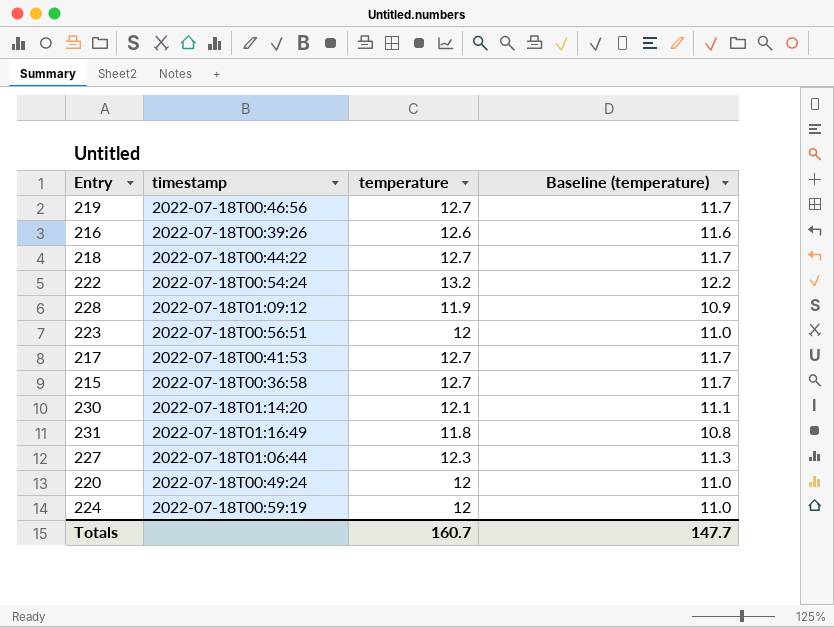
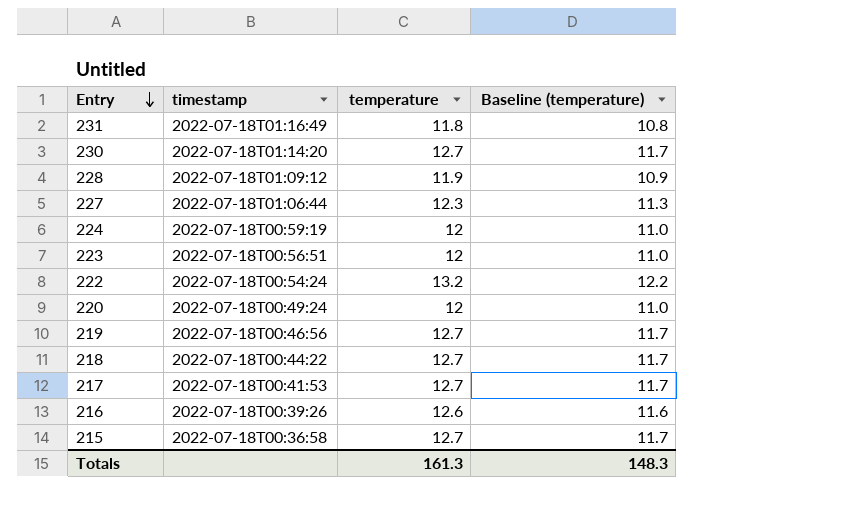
row order: none -> Entry descending
230 | temperature: 12.1 -> 12.7
230 | Baseline (temperature): 11.1 -> 11.7
Totals | temperature: 160.7 -> 161.3
Totals | Baseline (temperature): 147.7 -> 148.3

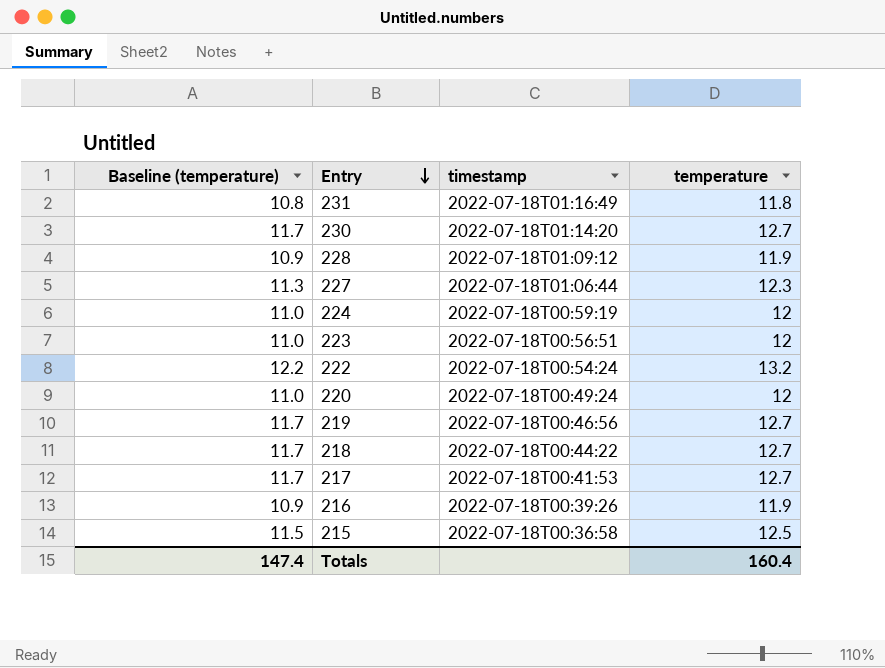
column Baseline (temperature) | position: 4 -> 1
216 | Baseline (temperature): 11.6 -> 10.9
216 | temperature: 12.6 -> 11.9
215 | Baseline (temperature): 11.7 -> 11.5
215 | temperature: 12.7 -> 12.5
Totals | Baseline (temperature): 148.3 -> 147.4
Totals | temperature: 161.3 -> 160.4

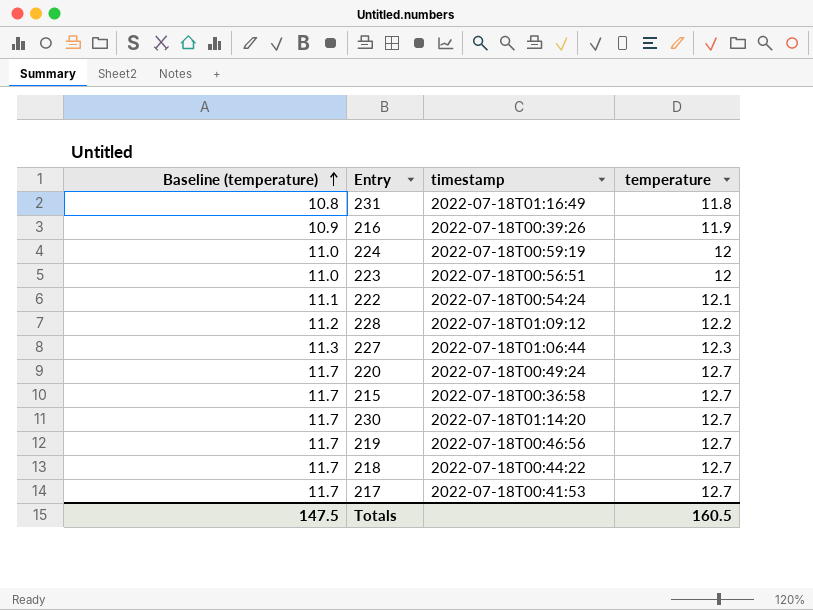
row order: Entry descending -> Baseline (temperature) ascending
222 | Baseline (temperature): 12.2 -> 11.1
222 | temperature: 13.2 -> 12.1
228 | Baseline (temperature): 10.9 -> 11.2
228 | temperature: 11.9 -> 12.2
220 | Baseline (temperature): 11.0 -> 11.7
220 | temperature: 12 -> 12.7
215 | Baseline (temperature): 11.5 -> 11.7
215 | temperature: 12.5 -> 12.7
Totals | Baseline (temperature): 147.4 -> 147.5
Totals | temperature: 160.4 -> 160.5

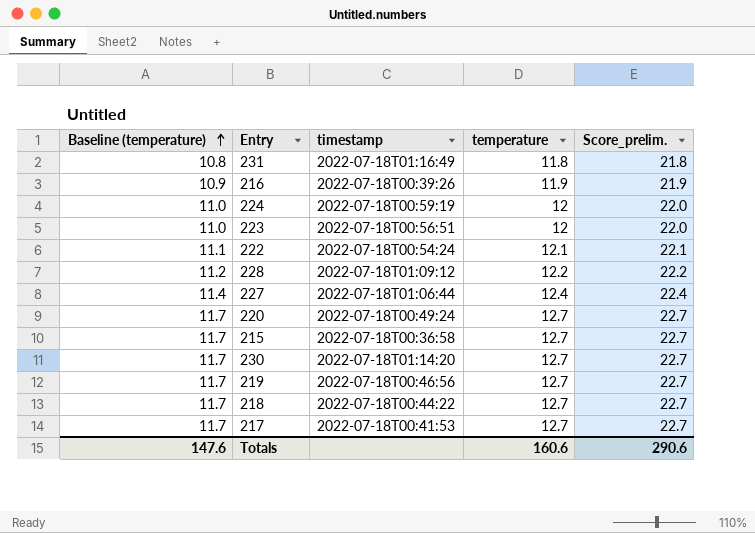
column Score_prelim. | formula: none -> [temperature] + 10
227 | Baseline (temperature): 11.3 -> 11.4
227 | temperature: 12.3 -> 12.4
Totals | Baseline (temperature): 147.5 -> 147.6
Totals | temperature: 160.5 -> 160.6

